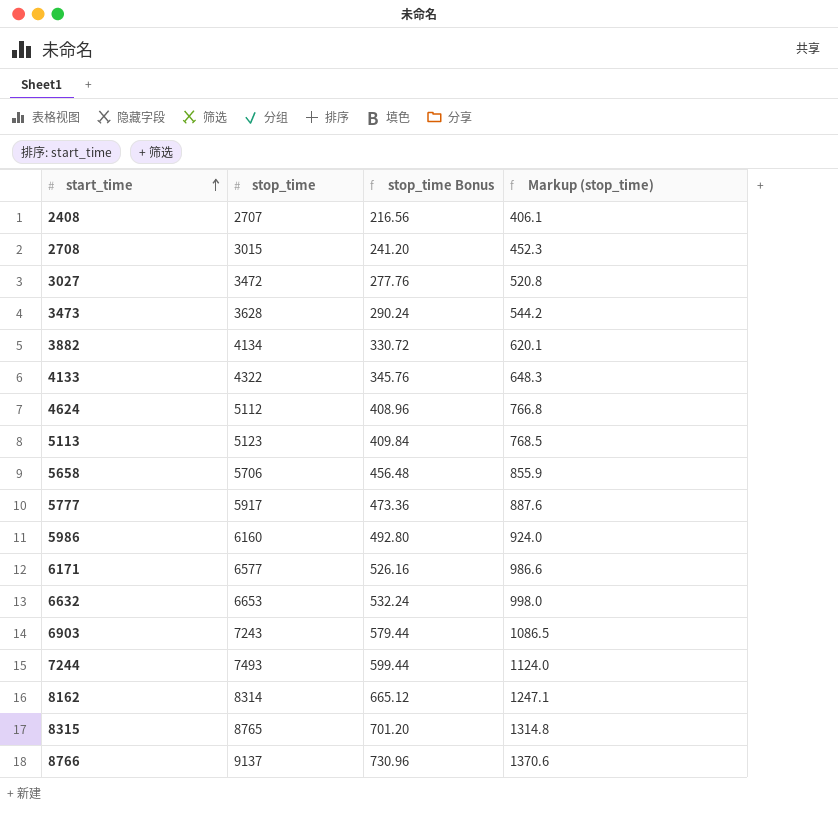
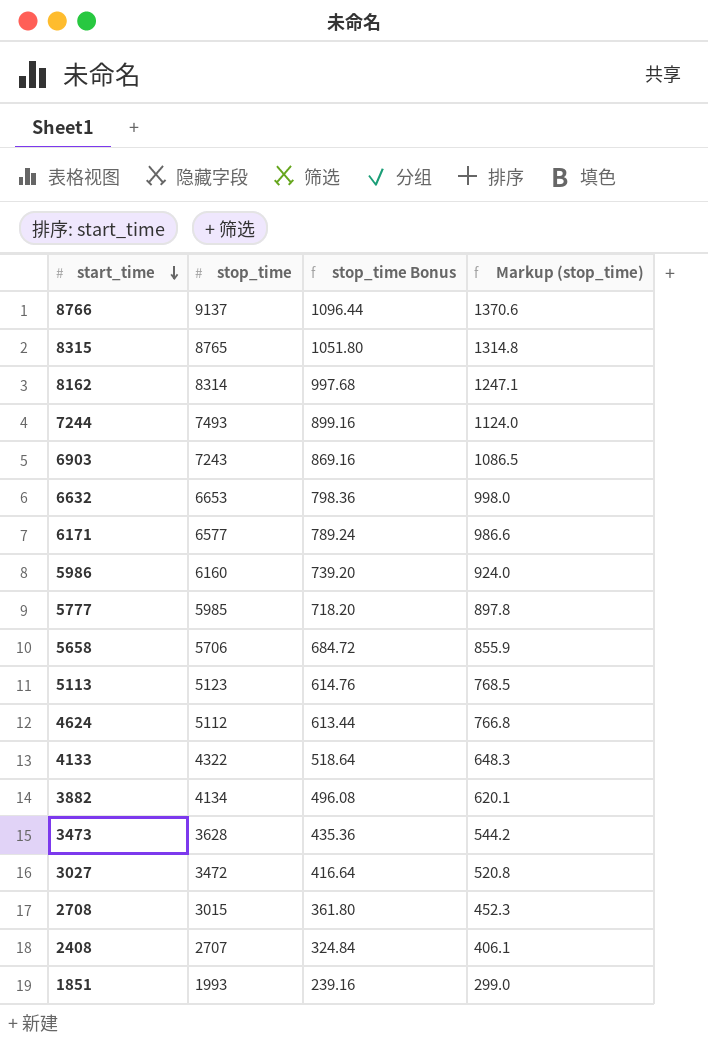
row order: start_time ascending -> start_time descending
column stop_time Bonus | formula: [stop_time] * 0.08 -> [stop_time] * 0.12
5777 | stop_time: 5917 -> 5985
5777 | Markup (stop_time): 887.6 -> 897.8
row 1851: none -> 1993 | 239.16 | 299.0

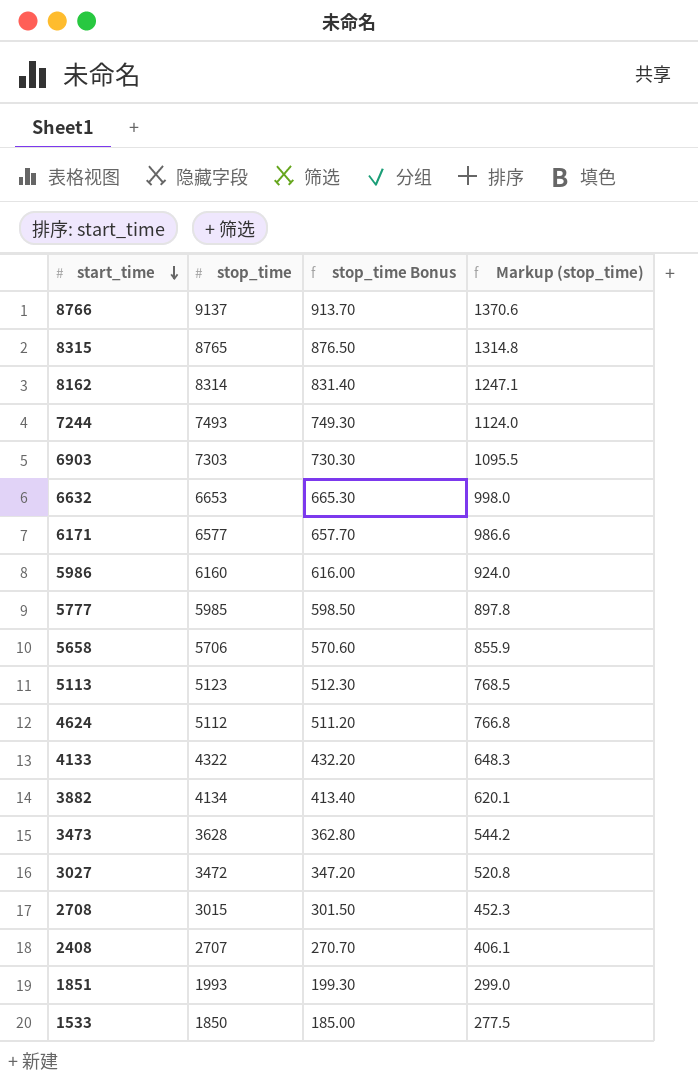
column stop_time Bonus | formula: [stop_time] * 0.12 -> [stop_time] * 0.1
6903 | stop_time: 7243 -> 7303
6903 | Markup (stop_time): 1086.5 -> 1095.5
row 1533: none -> 1850 | 185.00 | 277.5

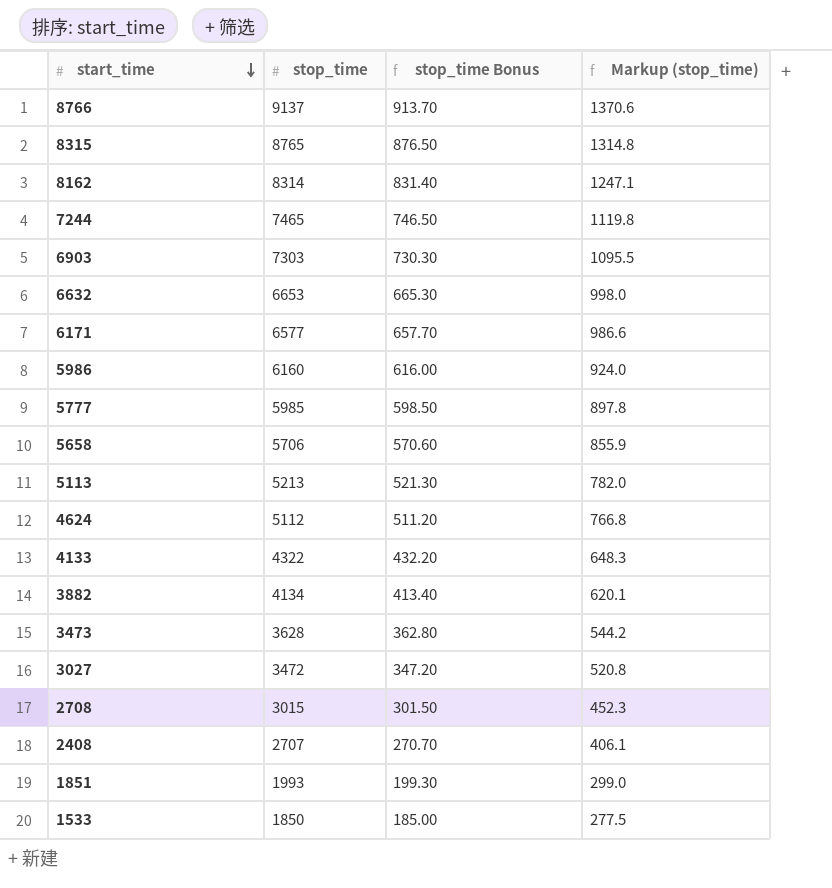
7244 | stop_time: 7493 -> 7465
7244 | stop_time Bonus: 749.30 -> 746.50
7244 | Markup (stop_time): 1124.0 -> 1119.8
5113 | stop_time: 5123 -> 5213
5113 | stop_time Bonus: 512.30 -> 521.30
5113 | Markup (stop_time): 768.5 -> 782.0

